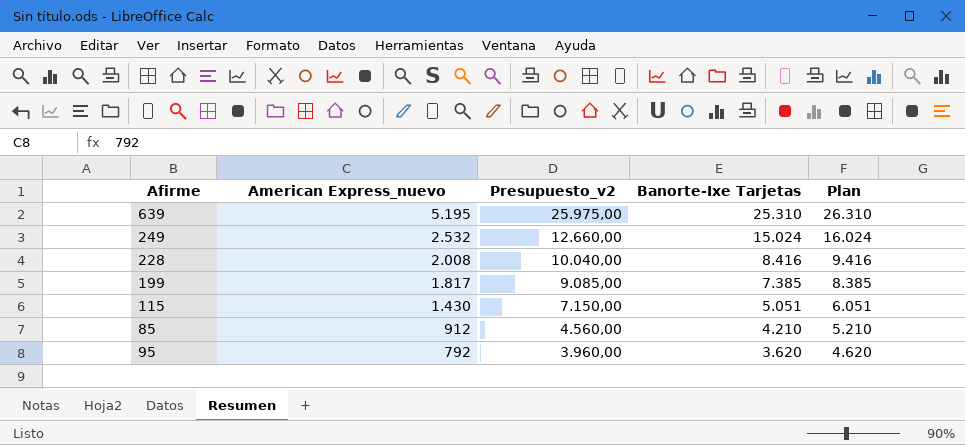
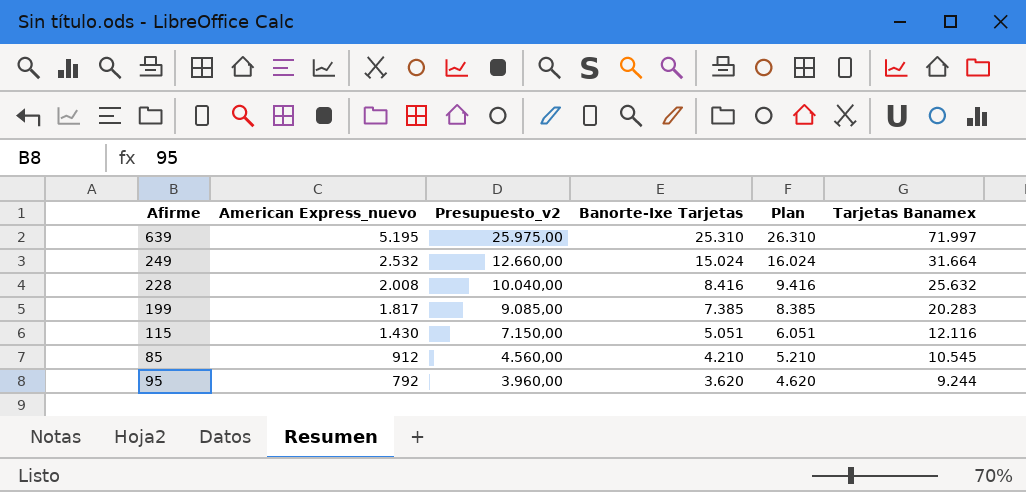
column Tarjetas Banamex | position: none -> 6

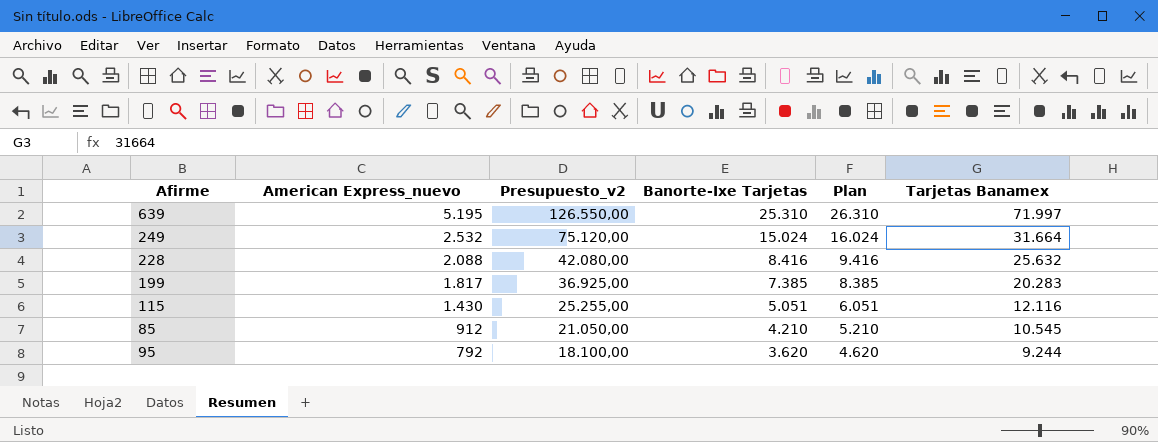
column Presupuesto_v2 | formula: [American Express_nuevo] * 5 -> [Banorte-Ixe Tarjetas] * 5
228 | American Express_nuevo: 2.008 -> 2.088

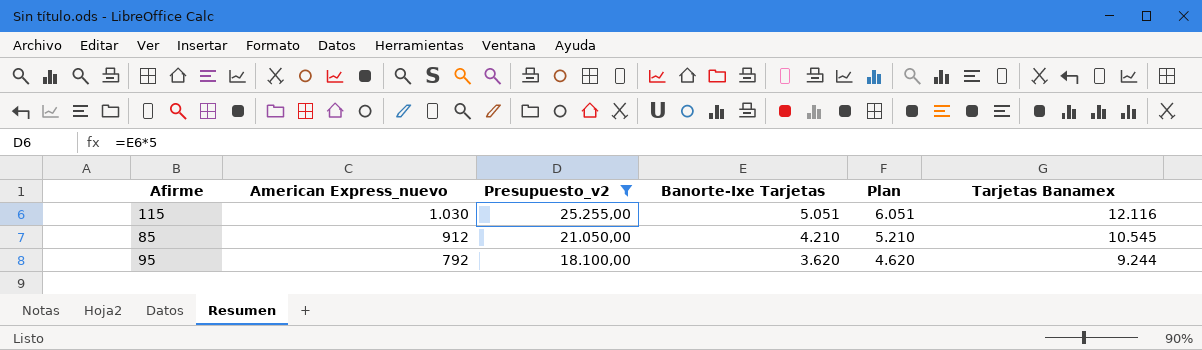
filter: none -> Presupuesto_v2 <= 25.255,00
115 | American Express_nuevo: 1.430 -> 1.030

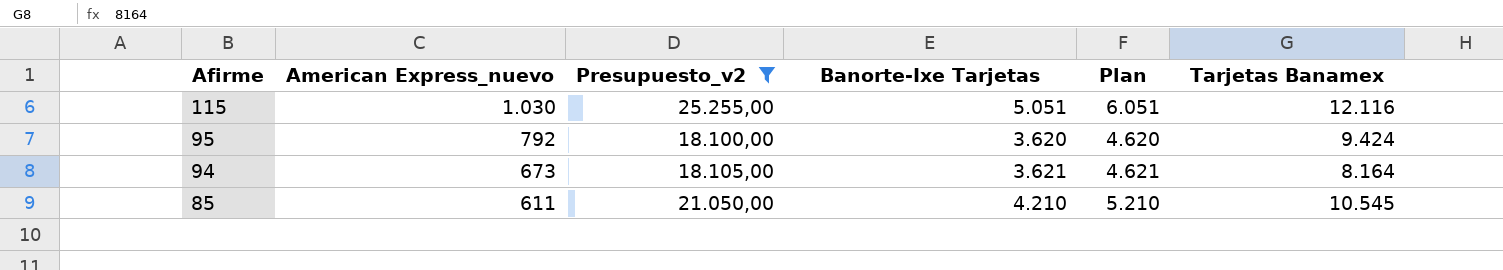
row order: American Express_nuevo descending -> Afirme descending
95 | Tarjetas Banamex: 9.244 -> 9.424
row 94: none -> 673 | 18.105,00 | 3.621 | 4.621 | 8.164
85 | American Express_nuevo: 912 -> 611

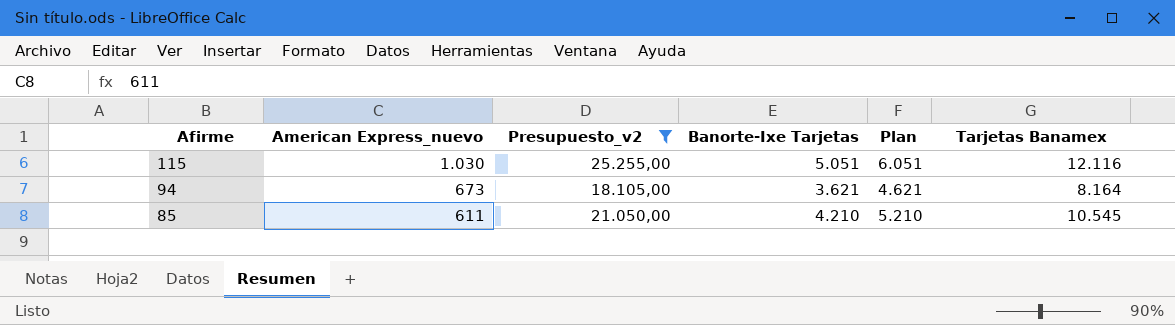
row 95: 792 | 18.100,00 | 3.620 | 4.620 | 9.424 -> none

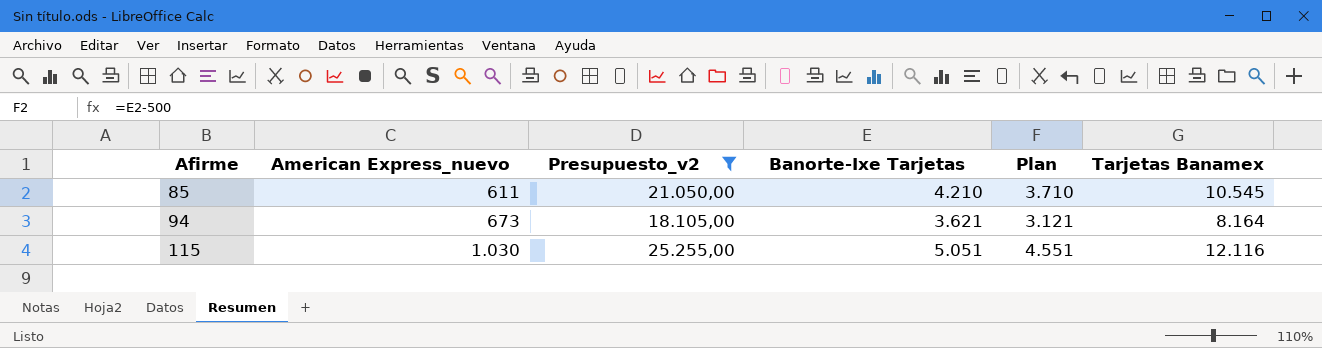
row order: Afirme descending -> Afirme ascending
column Plan | formula: [Banorte-Ixe Tarjetas] + 1000 -> [Banorte-Ixe Tarjetas] - 500

